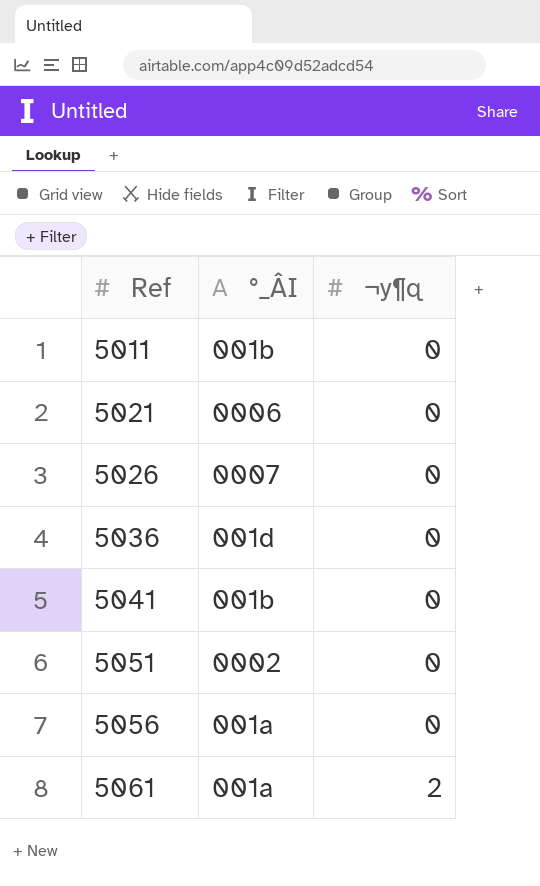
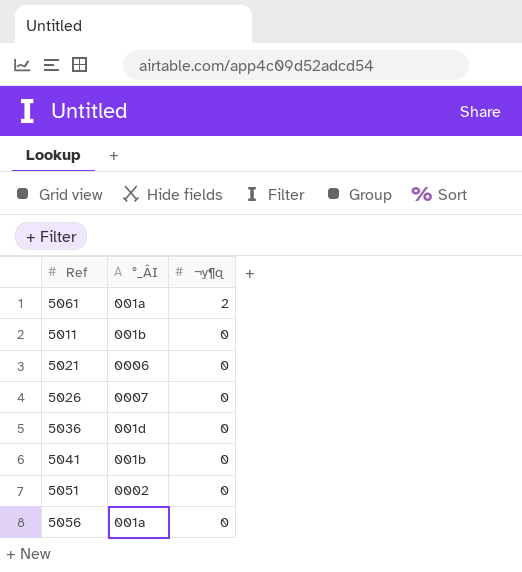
row order: Ref ascending -> ¬y¶q descending

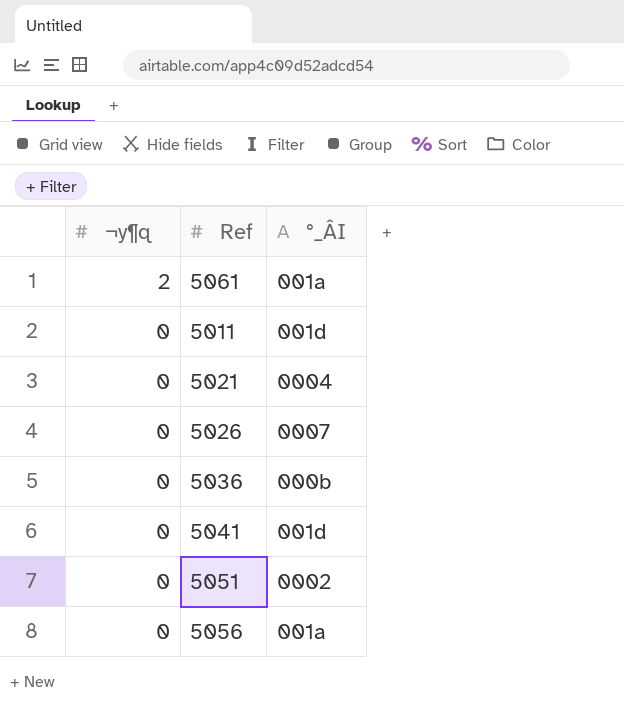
column ¬y¶q | position: 3 -> 1
5011 | °_ÂI: 001b -> 001d
5021 | °_ÂI: 0006 -> 0004
5036 | °_ÂI: 001d -> 000b
5041 | °_ÂI: 001b -> 001d

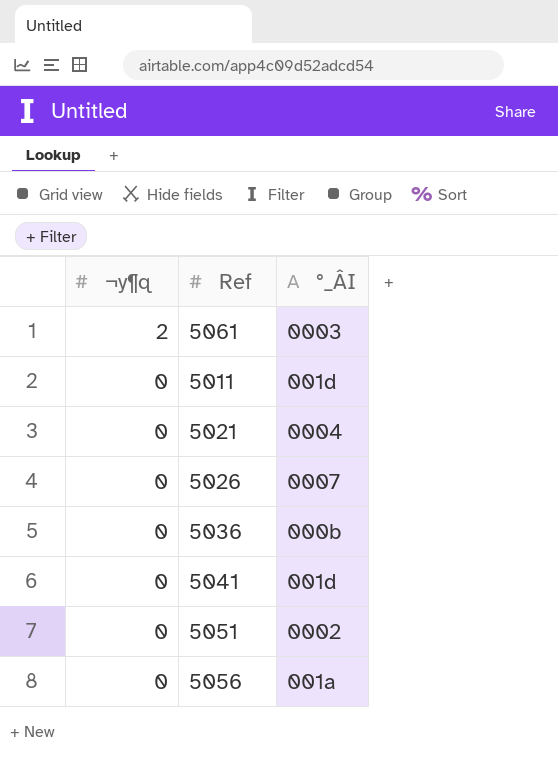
5061 | °_ÂI: 001a -> 0003

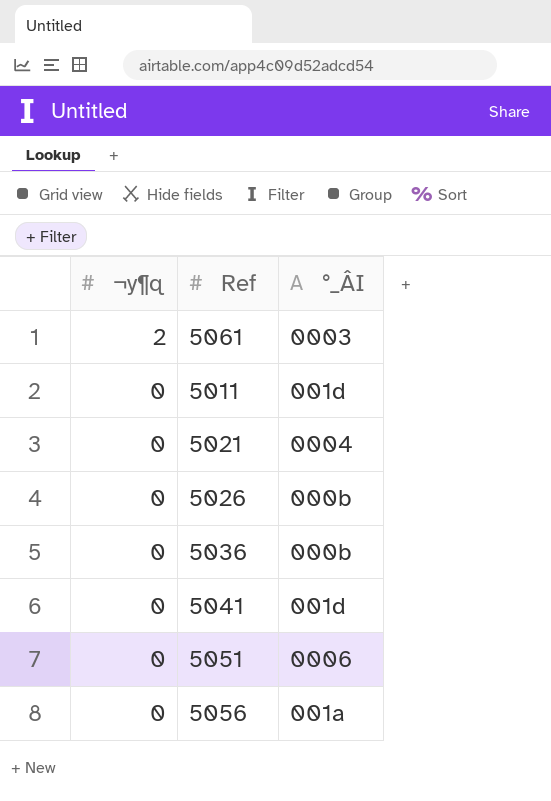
5026 | °_ÂI: 0007 -> 000b
5051 | °_ÂI: 0002 -> 0006

